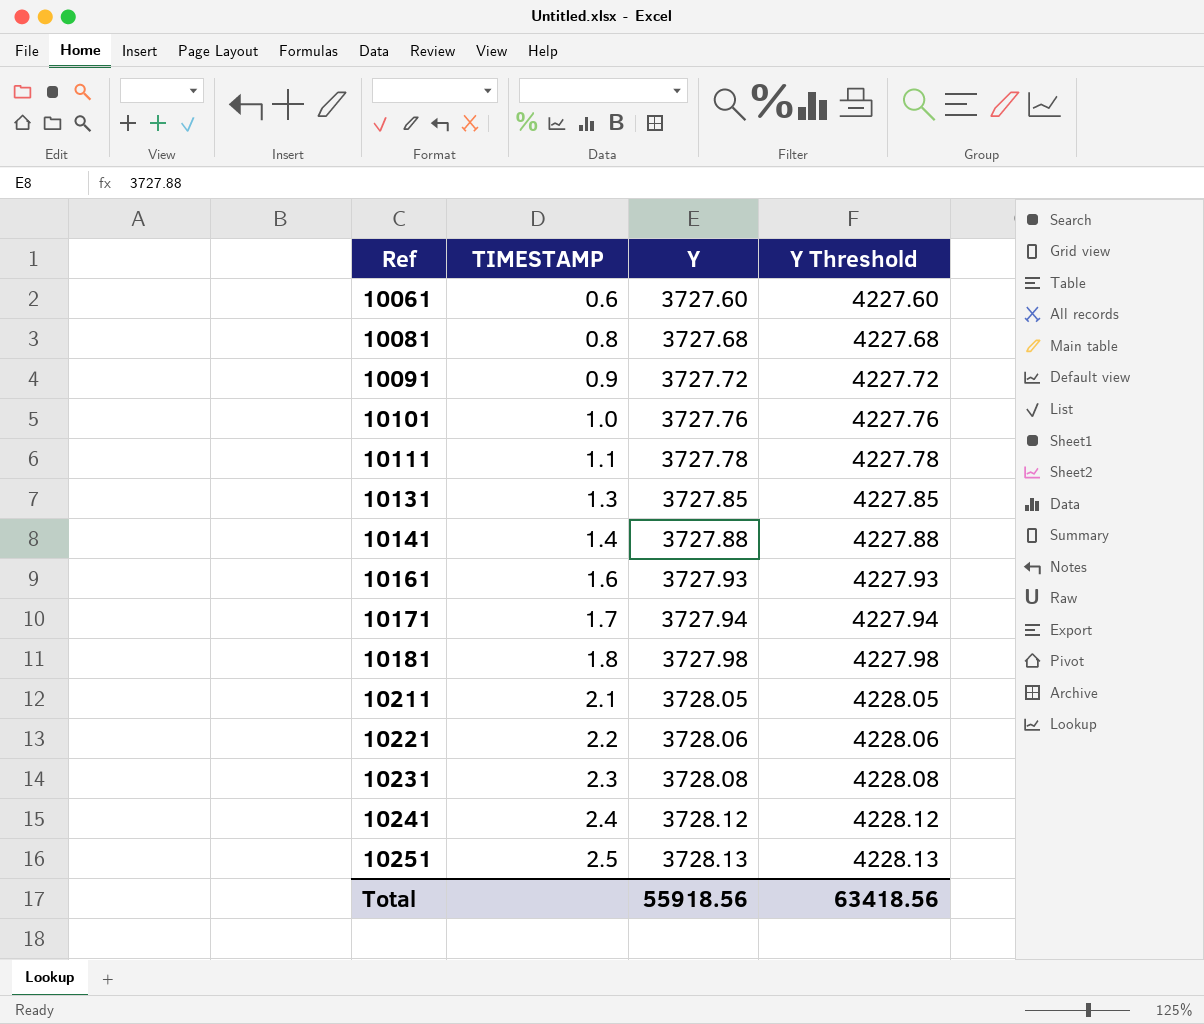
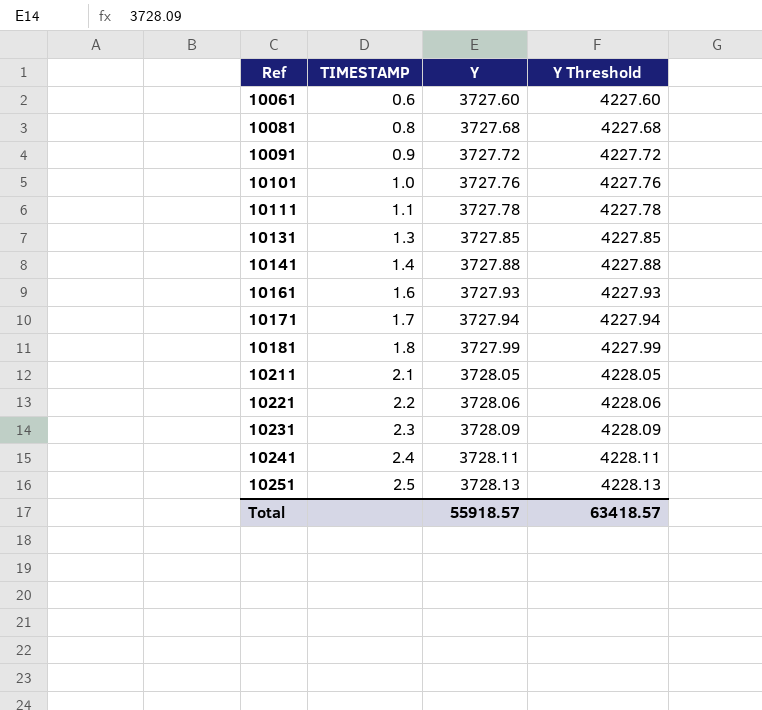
10181 | Y: 3727.98 -> 3727.99
10181 | Y Threshold: 4227.98 -> 4227.99
10231 | Y: 3728.08 -> 3728.09
10231 | Y Threshold: 4228.08 -> 4228.09
10241 | Y: 3728.12 -> 3728.11
10241 | Y Threshold: 4228.12 -> 4228.11
Total | Y: 55918.56 -> 55918.57
Total | Y Threshold: 63418.56 -> 63418.57

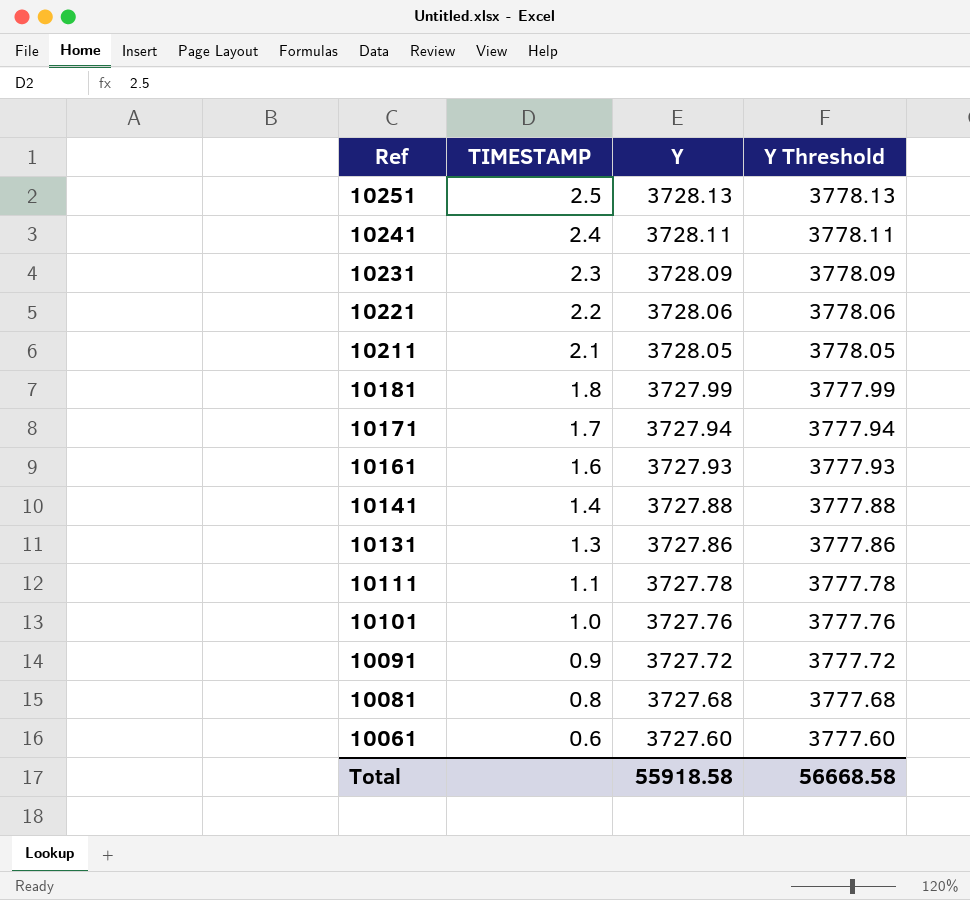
row order: Ref ascending -> Ref descending
column Y Threshold | formula: [Y] + 500 -> [Y] + 50
10131 | Y: 3727.85 -> 3727.86
Total | Y: 55918.57 -> 55918.58
Total | Y Threshold: 63418.57 -> 56668.58

